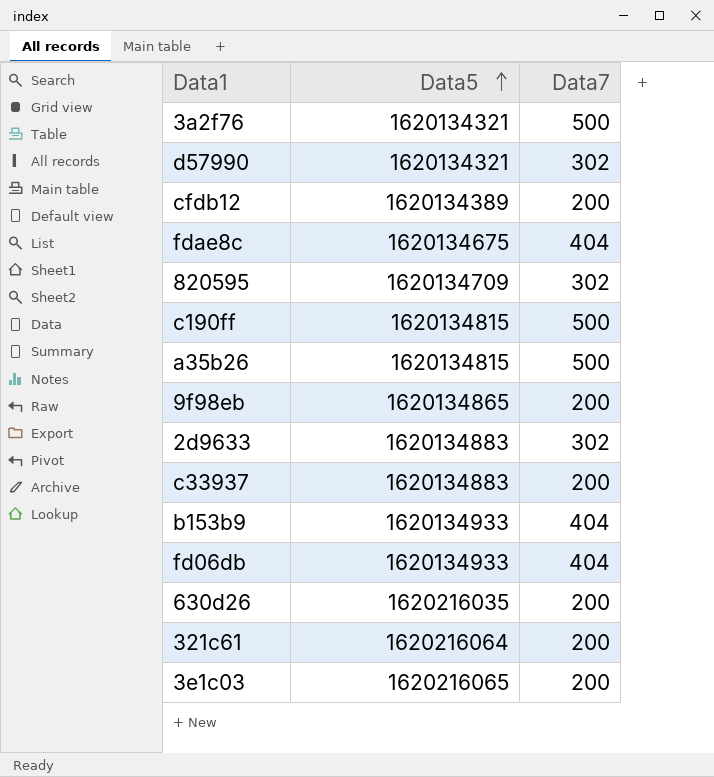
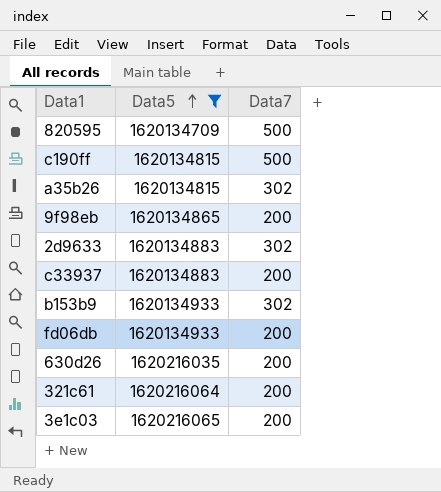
filter: none -> Data5 >= 1620134709
820595 | Data7: 302 -> 500
a35b26 | Data7: 500 -> 302
b153b9 | Data7: 404 -> 302
fd06db | Data7: 404 -> 200

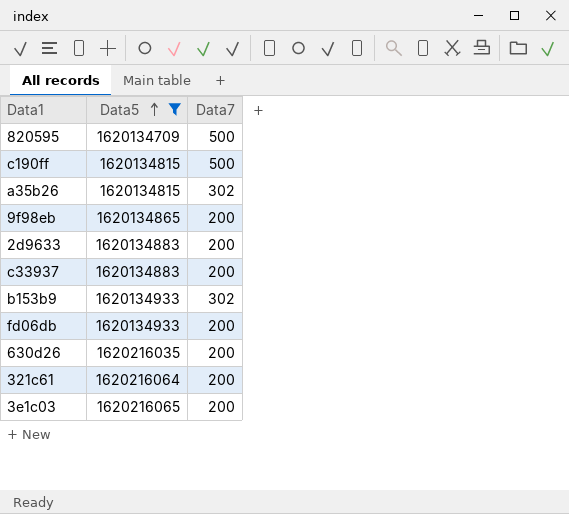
2d9633 | Data7: 302 -> 200

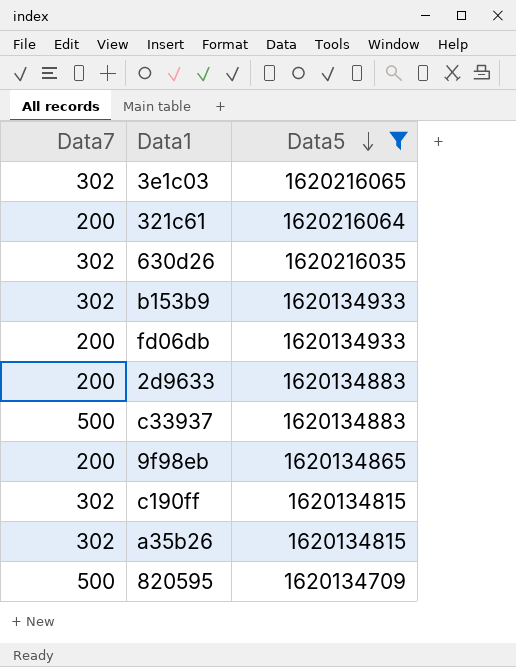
row order: Data5 ascending -> Data5 descending
column Data7 | position: 3 -> 1
3e1c03 | Data7: 200 -> 302
630d26 | Data7: 200 -> 302
c33937 | Data7: 200 -> 500
c190ff | Data7: 500 -> 302

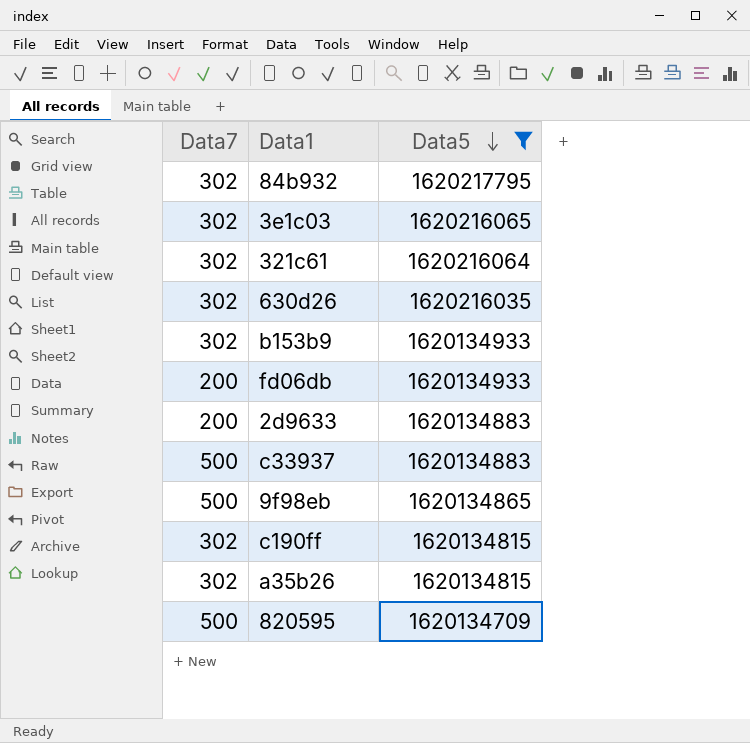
row 84b932: none -> 302 | 1620217795
321c61 | Data7: 200 -> 302
9f98eb | Data7: 200 -> 500

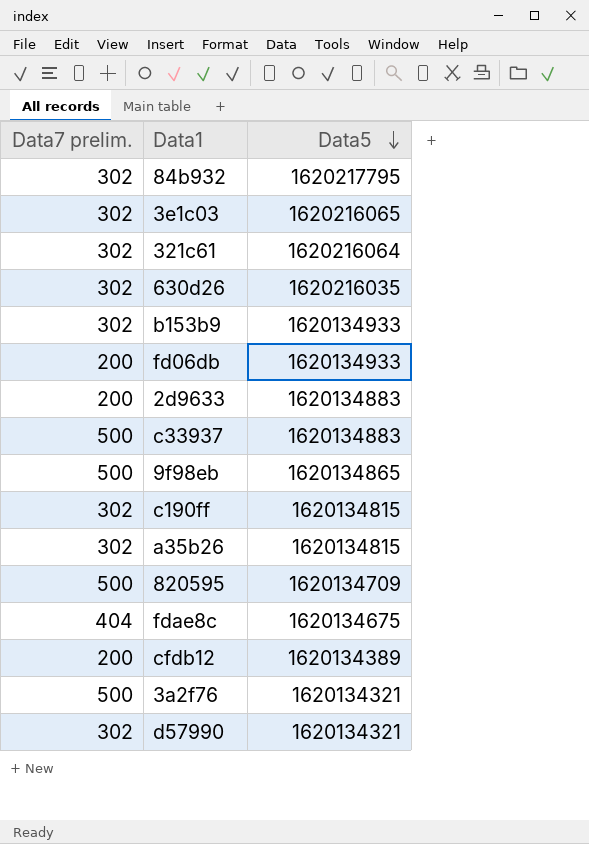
filter: Data5 >= 1620134709 -> none
column name: Data7 -> Data7 prelim.

